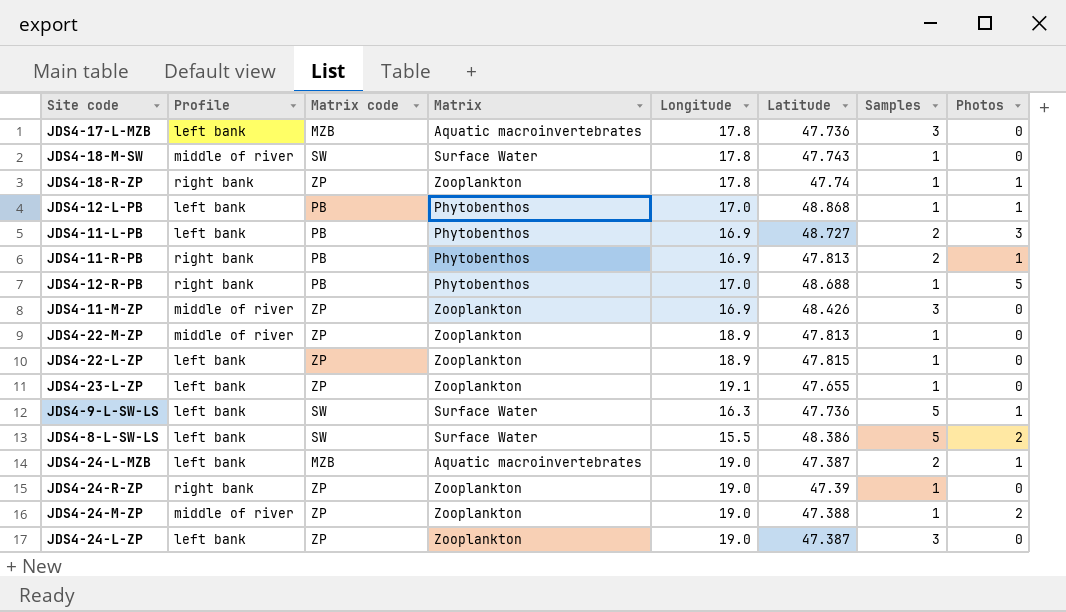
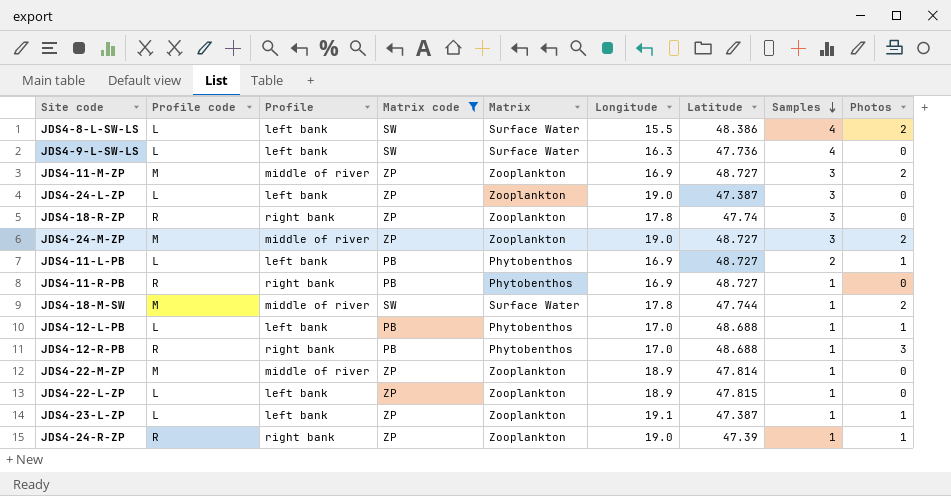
filter: none -> Matrix code != MZB
row order: none -> Samples descending
column Profile code | position: none -> 2
JDS4-8-L-SW-LS | Samples: 5 -> 4
JDS4-9-L-SW-LS | Samples: 5 -> 4
JDS4-9-L-SW-LS | Photos: 1 -> 0
JDS4-11-M-ZP | Latitude: 48.426 -> 48.727
JDS4-11-M-ZP | Photos: 0 -> 2
JDS4-18-R-ZP | Samples: 1 -> 3
JDS4-18-R-ZP | Photos: 1 -> 0
JDS4-24-M-ZP | Latitude: 47.388 -> 48.727
JDS4-24-M-ZP | Samples: 1 -> 3
JDS4-11-L-PB | Photos: 3 -> 1
JDS4-11-R-PB | Latitude: 47.813 -> 48.727
JDS4-11-R-PB | Samples: 2 -> 1
JDS4-11-R-PB | Photos: 1 -> 0
JDS4-18-M-SW | Latitude: 47.743 -> 47.744
JDS4-18-M-SW | Photos: 0 -> 2
JDS4-12-L-PB | Latitude: 48.868 -> 48.688
JDS4-12-R-PB | Photos: 5 -> 3
JDS4-22-M-ZP | Latitude: 47.813 -> 47.814
JDS4-23-L-ZP | Latitude: 47.655 -> 47.387
JDS4-23-L-ZP | Photos: 0 -> 1
JDS4-24-R-ZP | Photos: 0 -> 1

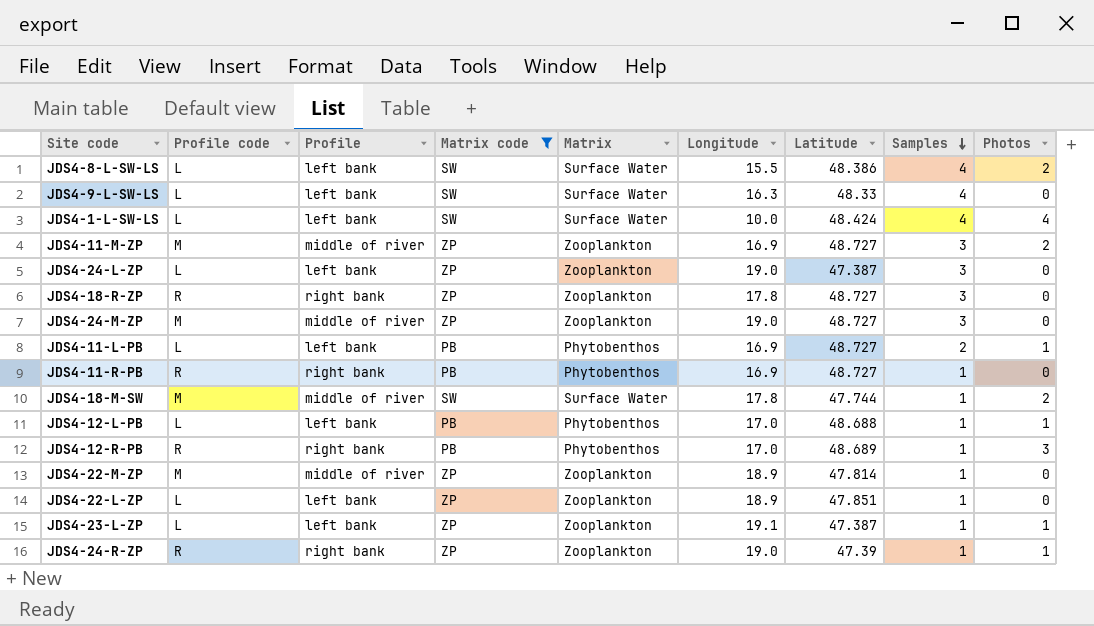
JDS4-9-L-SW-LS | Latitude: 47.736 -> 48.33
row JDS4-1-L-SW-LS: none -> L | left bank | SW | Surface Water | 10.0 | 48.424 | 4 | 4
JDS4-18-R-ZP | Latitude: 47.74 -> 48.727
JDS4-24-M-ZP | Photos: 2 -> 0
JDS4-12-R-PB | Latitude: 48.688 -> 48.689
JDS4-22-L-ZP | Latitude: 47.815 -> 47.851

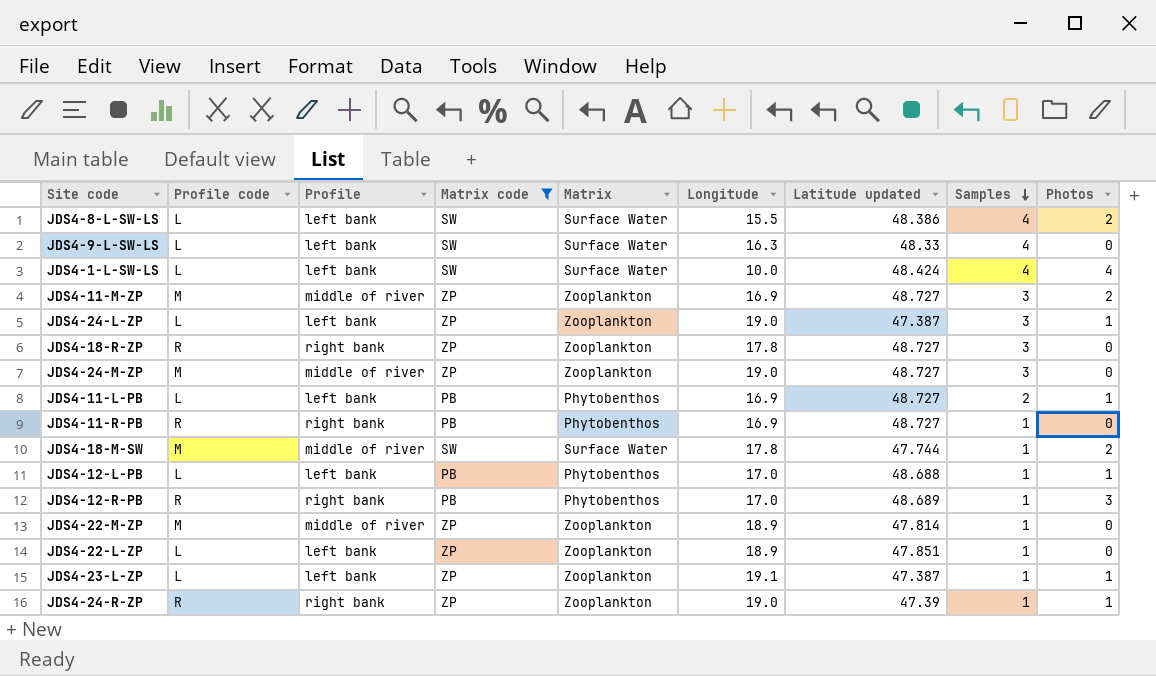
column name: Latitude -> Latitude updated
JDS4-24-L-ZP | Photos: 0 -> 1

